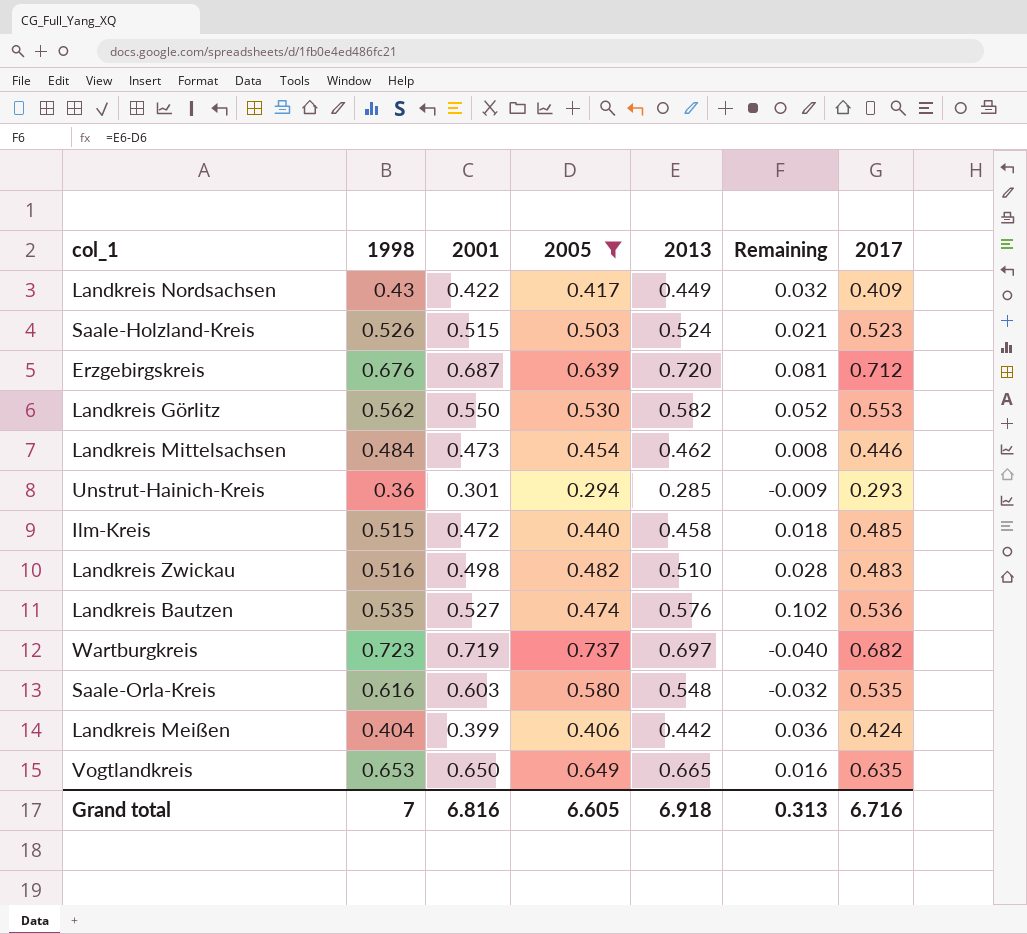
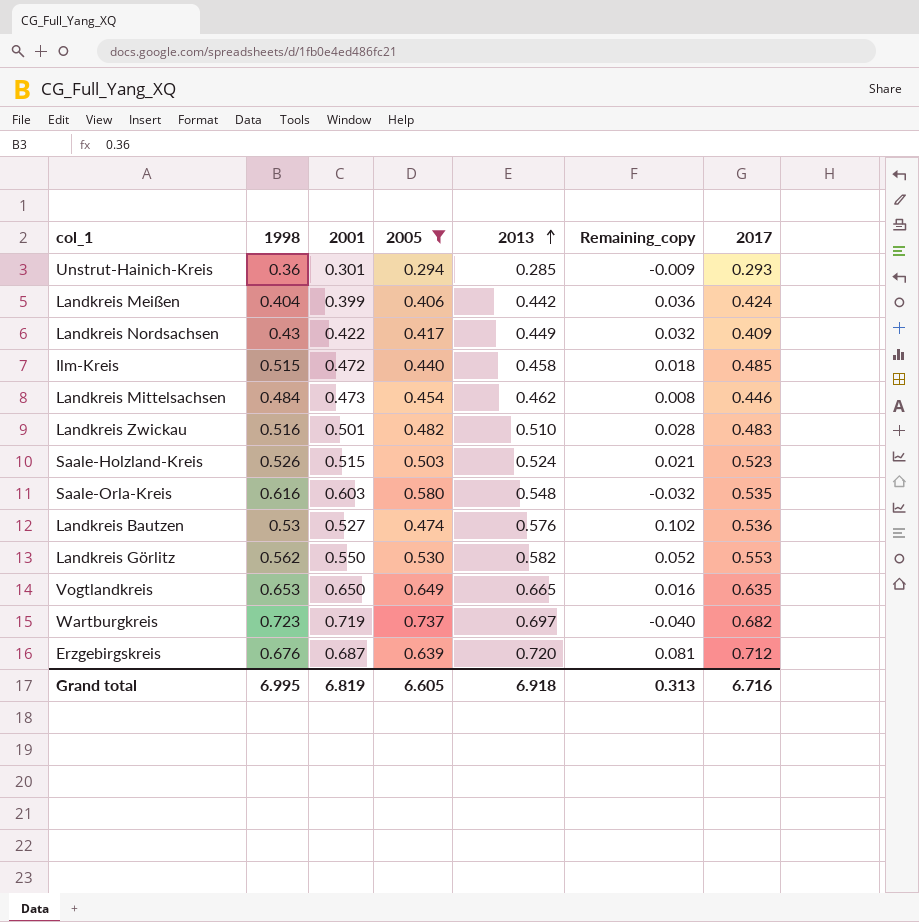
row order: none -> 2013 ascending
column name: Remaining -> Remaining_copy
Landkreis Zwickau | 2001: 0.498 -> 0.501
Landkreis Bautzen | 1998: 0.535 -> 0.53
Grand total | 1998: 7 -> 6.995
Grand total | 2001: 6.816 -> 6.819

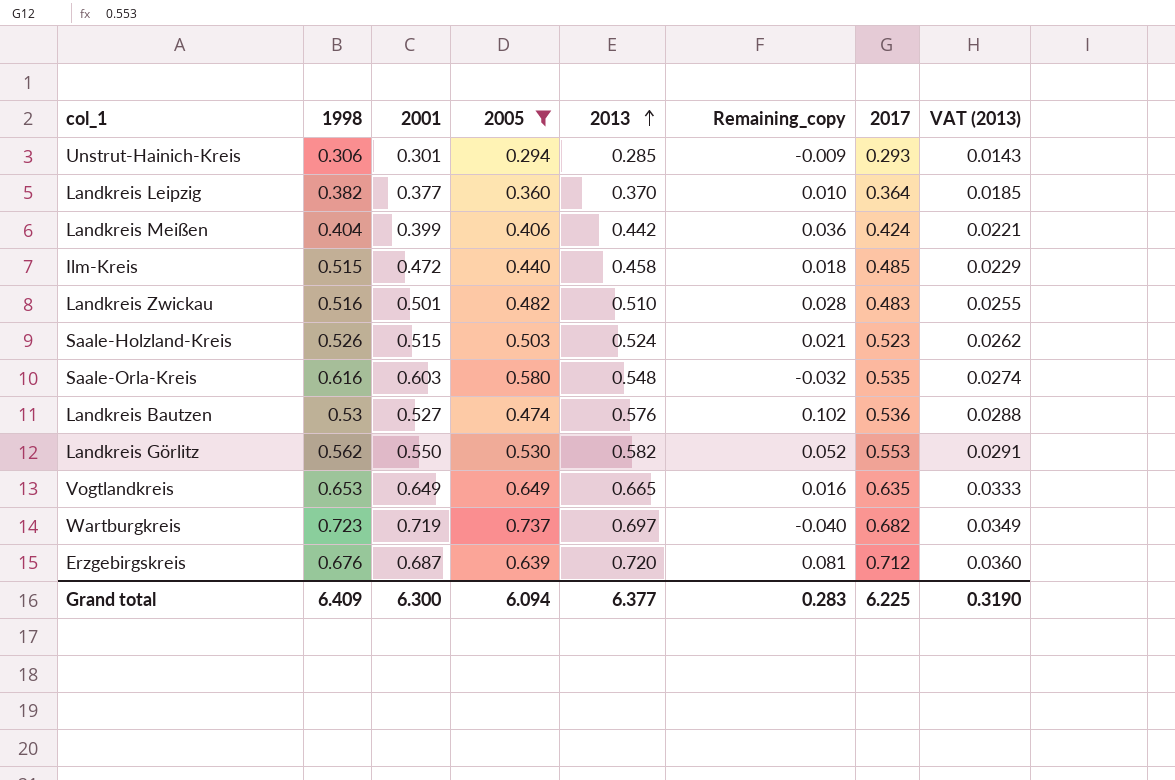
column VAT (2013) | formula: none -> [2013] * 0.05
row Landkreis Nordsachsen: 0.43 | 0.422 | 0.417 | 0.449 | 0.032 | 0.409 -> none
row Landkreis Mittelsachsen: 0.484 | 0.473 | 0.454 | 0.462 | 0.008 | 0.446 -> none
Unstrut-Hainich-Kreis | 1998: 0.36 -> 0.306
row Landkreis Leipzig: none -> 0.382 | 0.377 | 0.360 | 0.370 | 0.010 | 0.364 | 0.0185
Vogtlandkreis | 2001: 0.650 -> 0.649
Grand total | 1998: 6.995 -> 6.409
Grand total | 2001: 6.819 -> 6.300
Grand total | 2005: 6.605 -> 6.094
Grand total | 2013: 6.918 -> 6.377
Grand total | Remaining_copy: 0.313 -> 0.283
Grand total | 2017: 6.716 -> 6.225

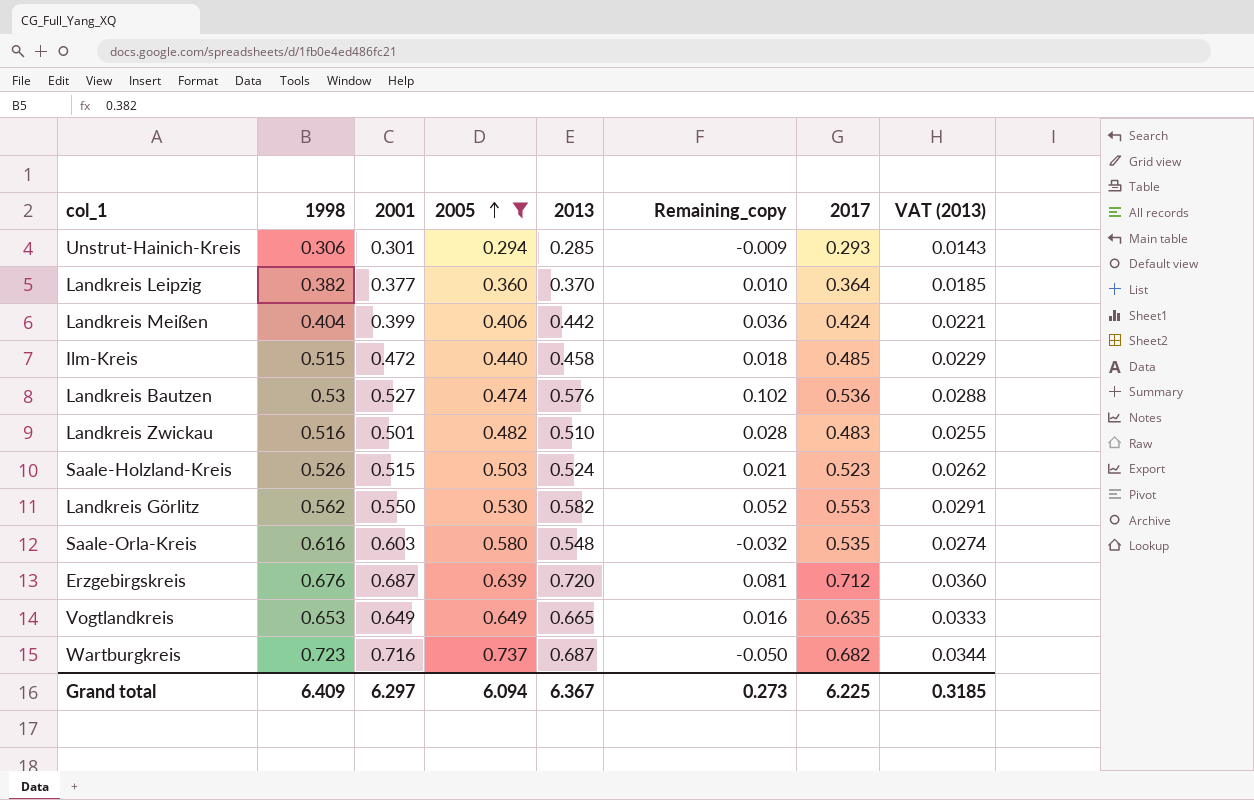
row order: 2013 ascending -> 2005 ascending
Wartburgkreis | 2001: 0.719 -> 0.716
Wartburgkreis | 2013: 0.697 -> 0.687
Wartburgkreis | Remaining_copy: -0.040 -> -0.050
Wartburgkreis | VAT (2013): 0.0349 -> 0.0344
Grand total | 2001: 6.300 -> 6.297
Grand total | 2013: 6.377 -> 6.367
Grand total | Remaining_copy: 0.283 -> 0.273
Grand total | VAT (2013): 0.3190 -> 0.3185

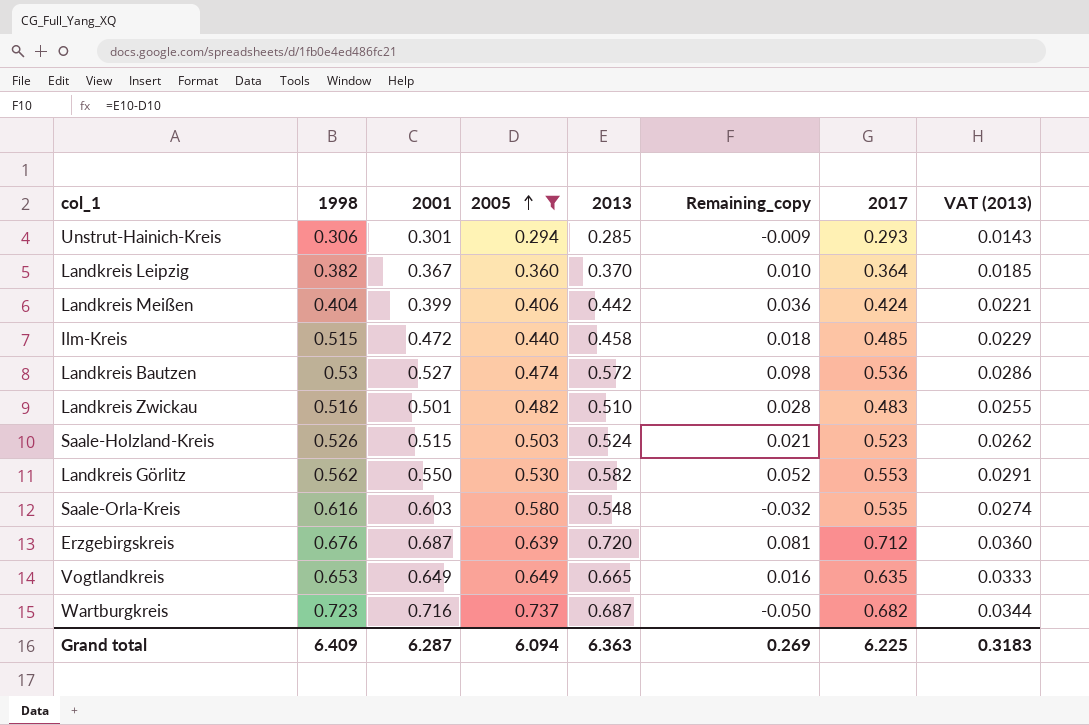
Landkreis Leipzig | 2001: 0.377 -> 0.367
Landkreis Bautzen | 2013: 0.576 -> 0.572
Landkreis Bautzen | Remaining_copy: 0.102 -> 0.098
Landkreis Bautzen | VAT (2013): 0.0288 -> 0.0286
Grand total | 2001: 6.297 -> 6.287
Grand total | 2013: 6.367 -> 6.363
Grand total | Remaining_copy: 0.273 -> 0.269
Grand total | VAT (2013): 0.3185 -> 0.3183

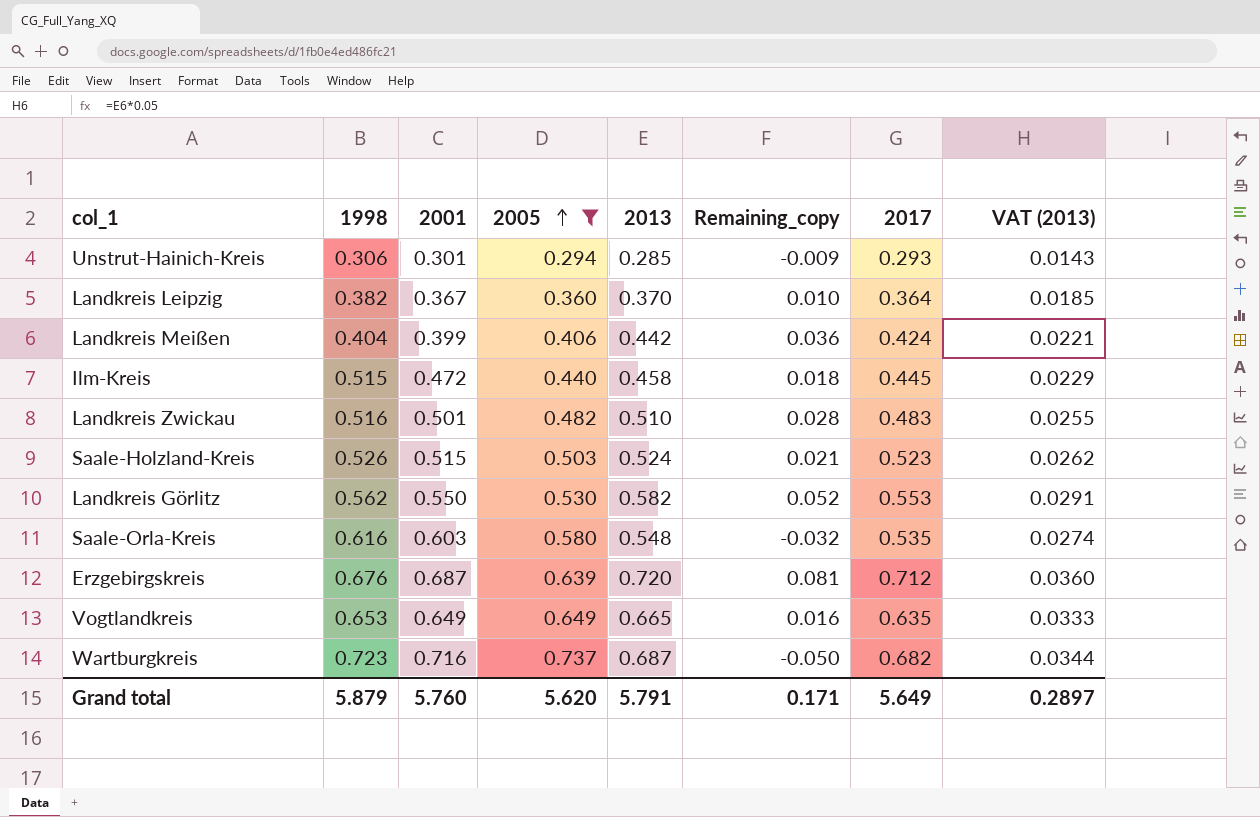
row Landkreis Bautzen: 0.53 | 0.527 | 0.474 | 0.572 | 0.098 | 0.536 | 0.0286 -> none
Ilm-Kreis | 2017: 0.485 -> 0.445
Grand total | 1998: 6.409 -> 5.879
Grand total | 2001: 6.287 -> 5.760
Grand total | 2005: 6.094 -> 5.620
Grand total | 2013: 6.363 -> 5.791
Grand total | Remaining_copy: 0.269 -> 0.171
Grand total | 2017: 6.225 -> 5.649
Grand total | VAT (2013): 0.3183 -> 0.2897

